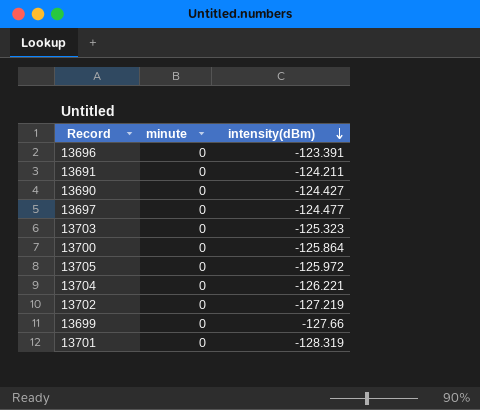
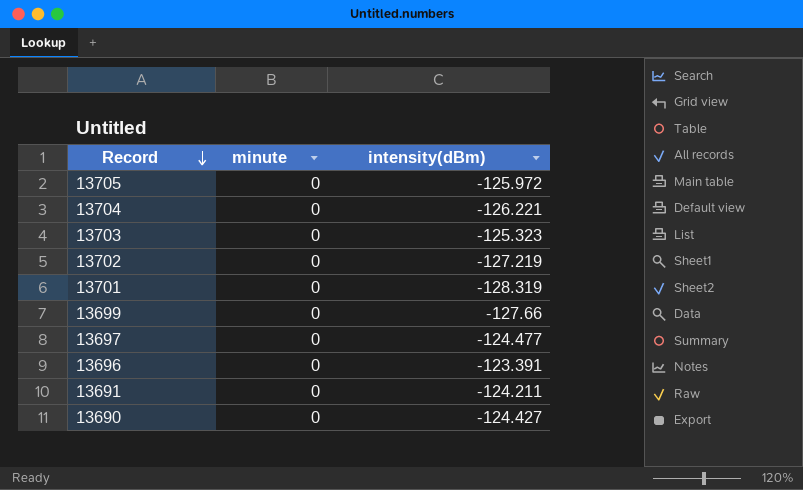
row order: intensity(dBm) descending -> Record descending
row 13700: 0 | -125.864 -> none

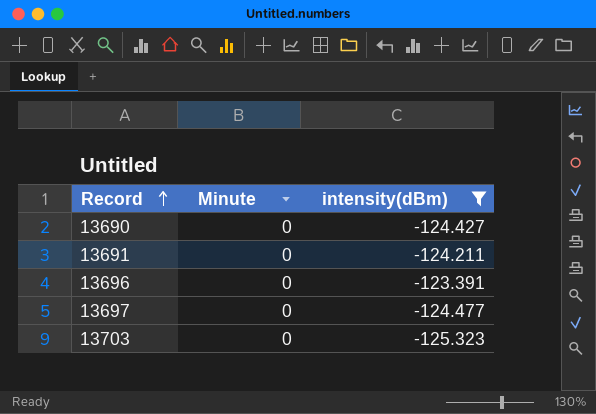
filter: none -> intensity(dBm) >= -125.323
row order: Record descending -> Record ascending
column name: minute -> Minute

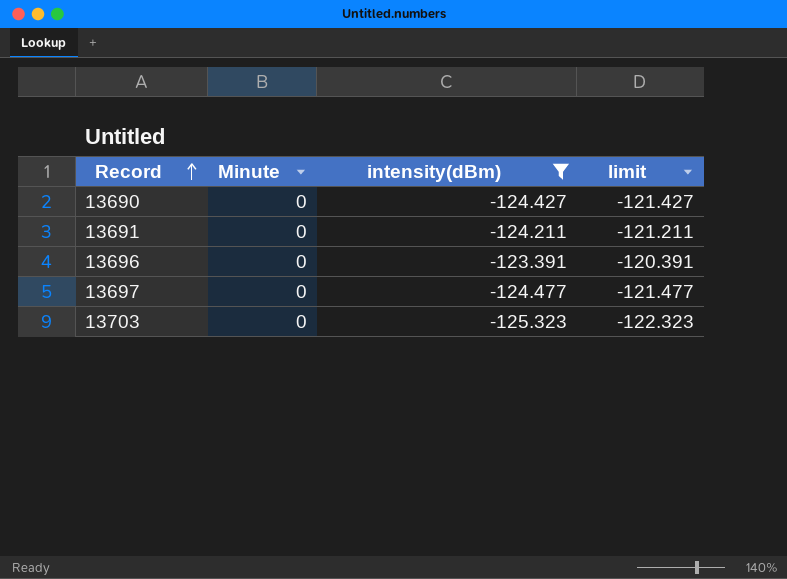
column limit | formula: none -> [intensity(dBm)] + 3

